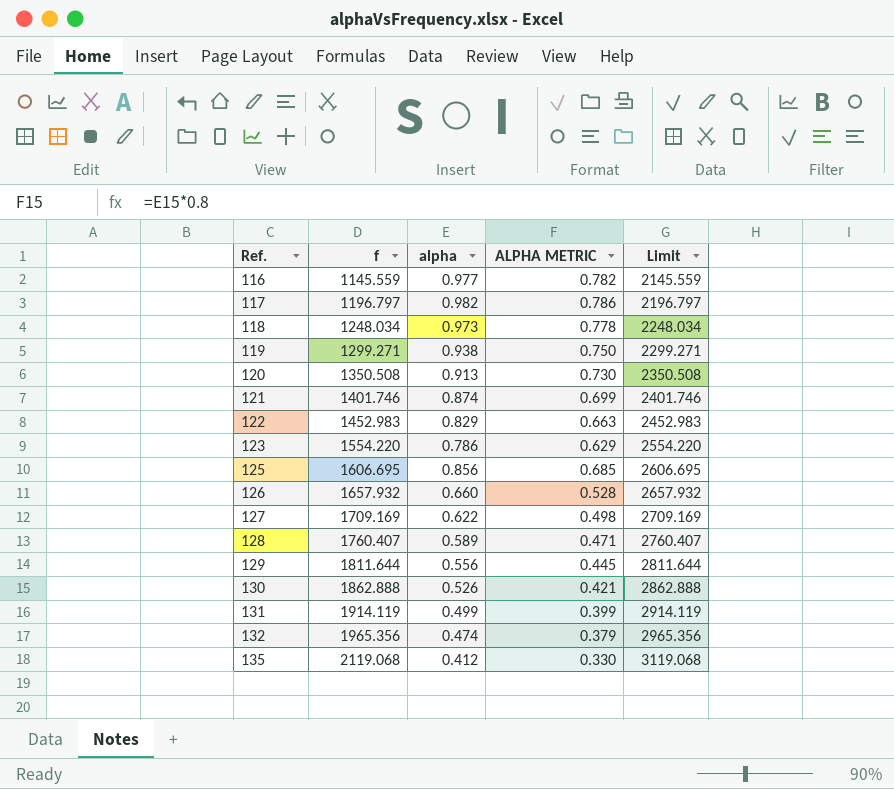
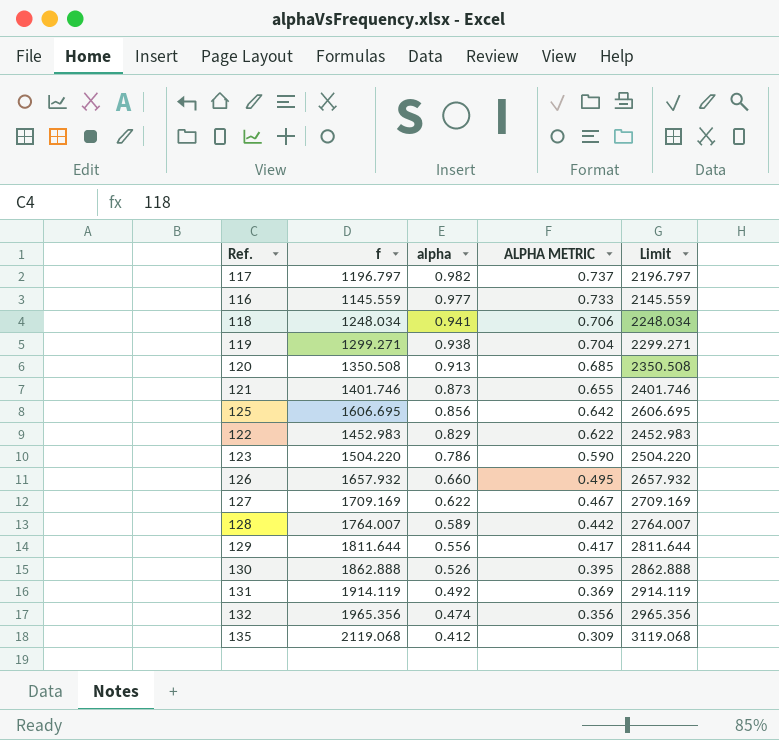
row order: Ref. ascending -> alpha descending
column ALPHA METRIC | formula: [alpha] * 0.8 -> [alpha] * 0.75
118 | alpha: 0.973 -> 0.941
121 | alpha: 0.874 -> 0.873
123 | f: 1554.220 -> 1504.220
123 | Limit: 2554.220 -> 2504.220
128 | f: 1760.407 -> 1764.007
128 | Limit: 2760.407 -> 2764.007
131 | alpha: 0.499 -> 0.492

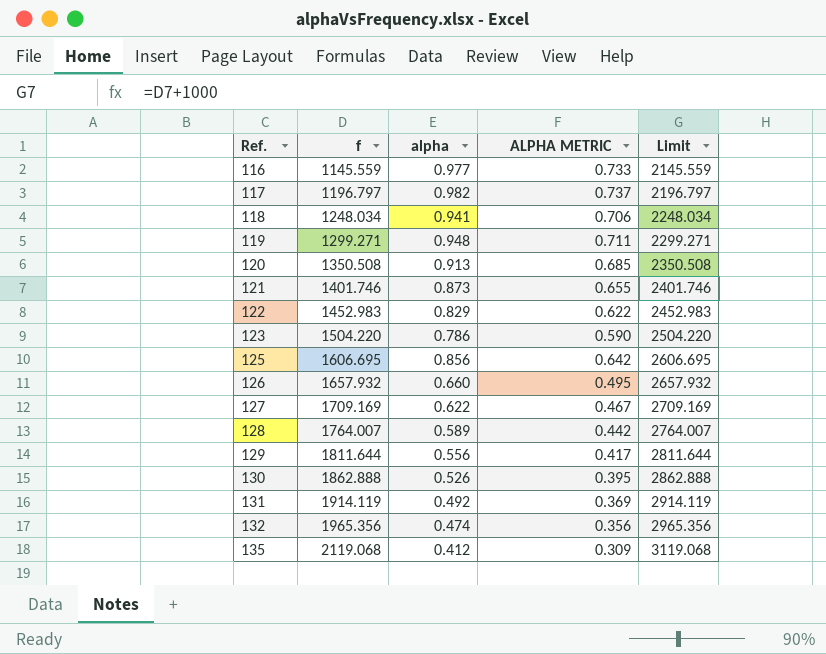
row order: alpha descending -> Ref. ascending
119 | alpha: 0.938 -> 0.948
119 | ALPHA METRIC: 0.704 -> 0.711

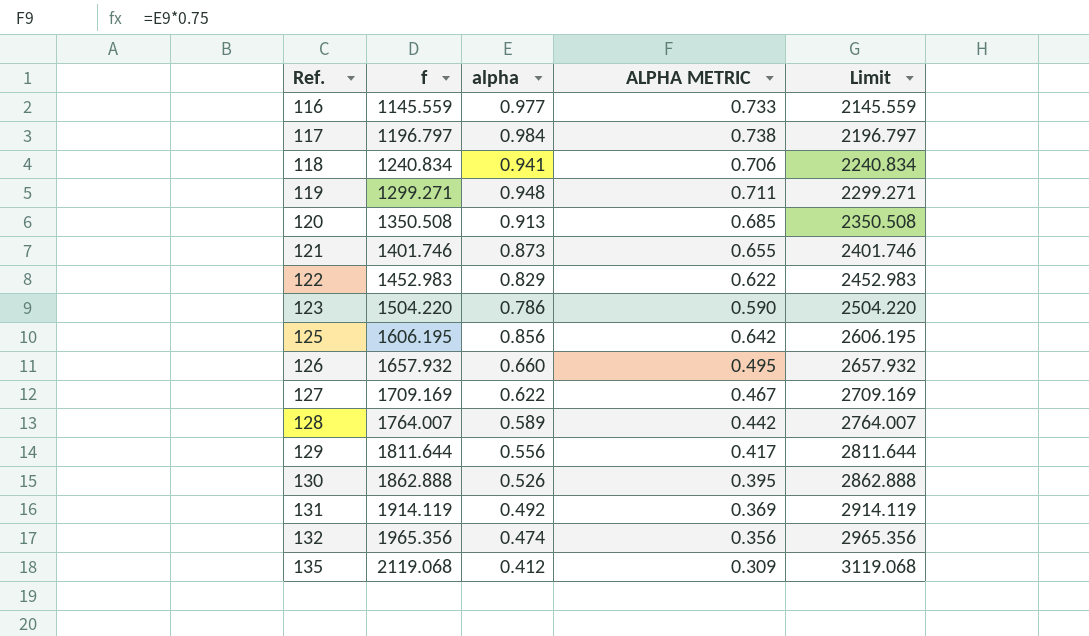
117 | alpha: 0.982 -> 0.984
117 | ALPHA METRIC: 0.737 -> 0.738
118 | f: 1248.034 -> 1240.834
118 | Limit: 2248.034 -> 2240.834
125 | f: 1606.695 -> 1606.195
125 | Limit: 2606.695 -> 2606.195

